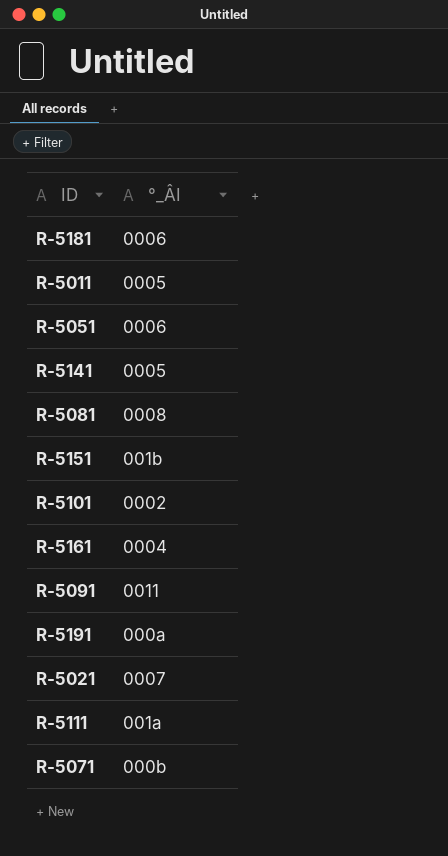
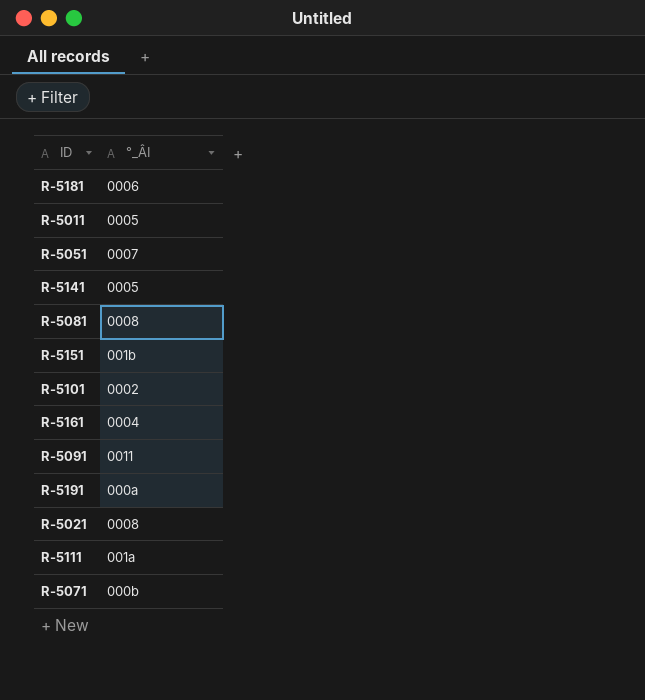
R-5051 | °_ÂI: 0006 -> 0007
R-5021 | °_ÂI: 0007 -> 0008

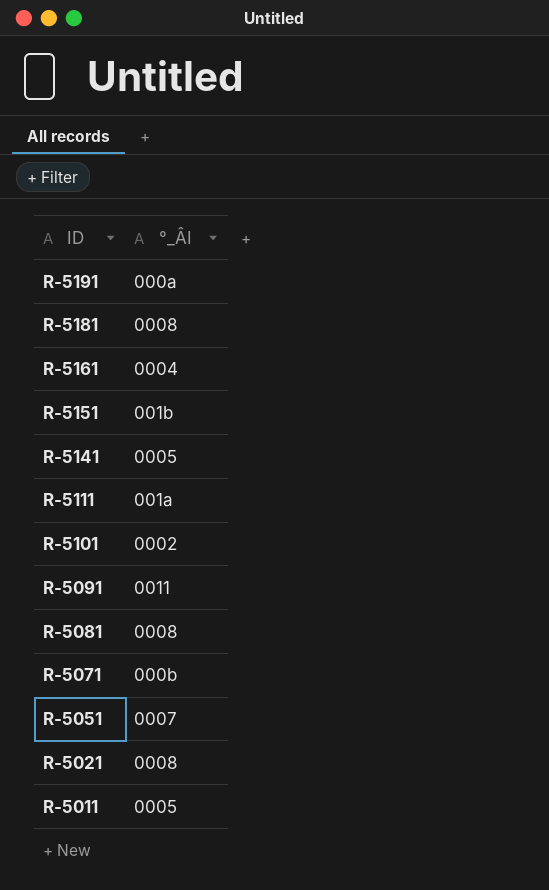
row order: none -> ID descending
R-5181 | °_ÂI: 0006 -> 0008

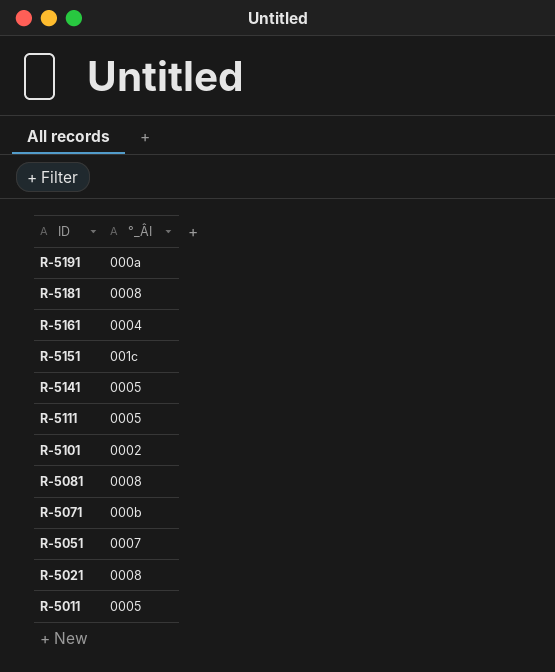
row R-5091: 0011 -> none
R-5151 | °_ÂI: 001b -> 001c
R-5111 | °_ÂI: 001a -> 0005

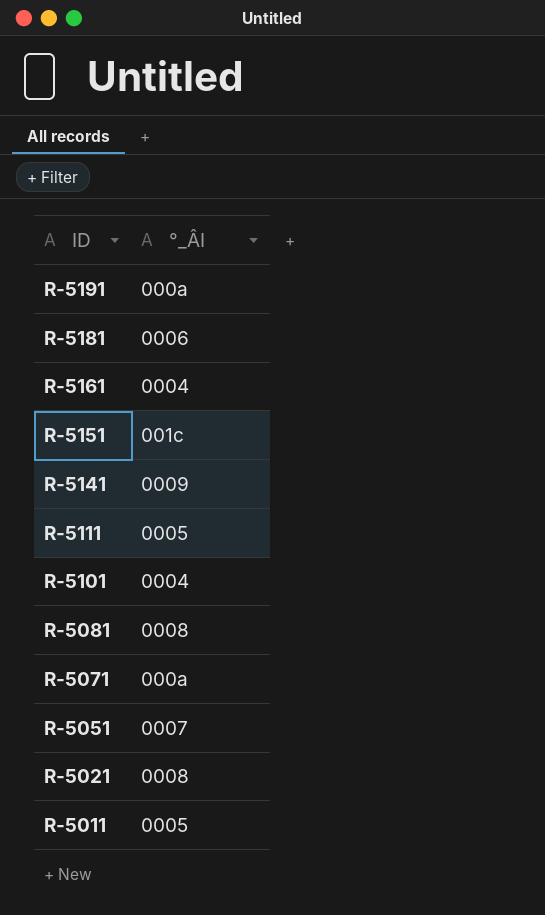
R-5181 | °_ÂI: 0008 -> 0006
R-5141 | °_ÂI: 0005 -> 0009
R-5101 | °_ÂI: 0002 -> 0004
R-5071 | °_ÂI: 000b -> 000a

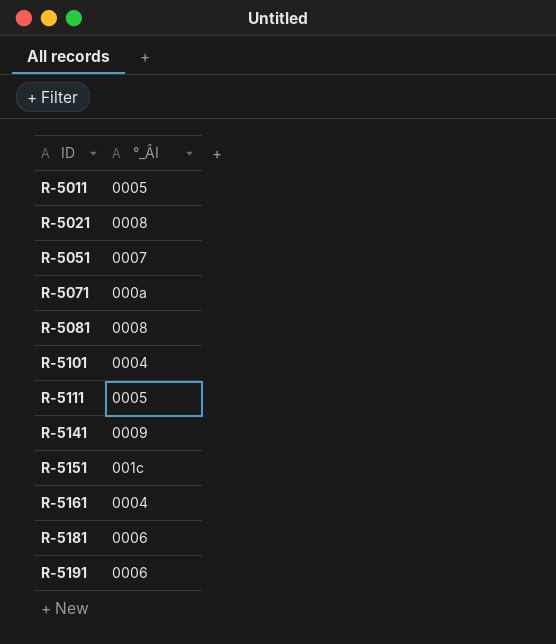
row order: ID descending -> ID ascending
R-5191 | °_ÂI: 000a -> 0006

